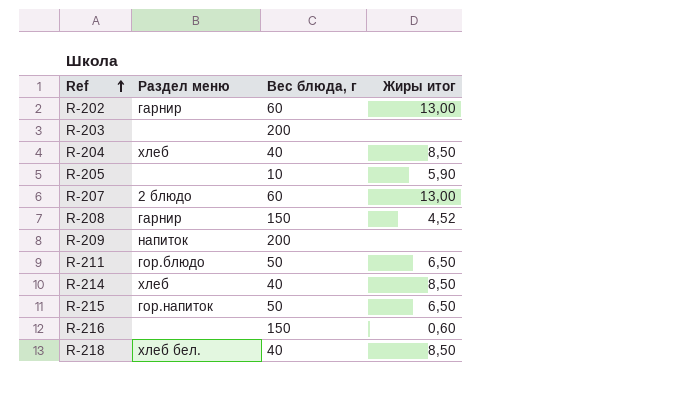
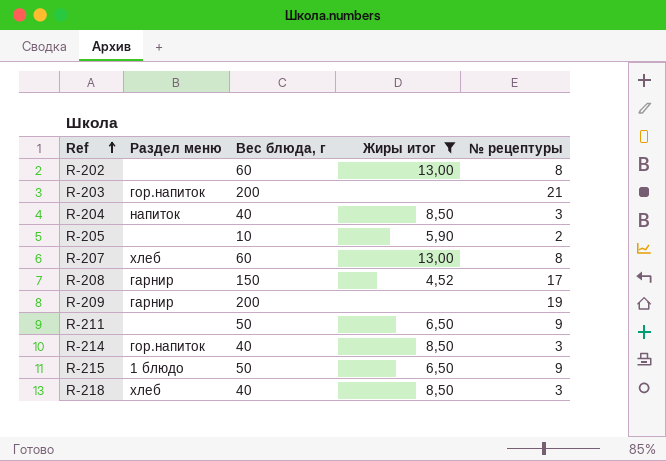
filter: none -> Жиры итог != 0,60
column № рецептуры | position: none -> 5
R-202 | Раздел меню: гарнир -> none
R-203 | Раздел меню: none -> гор.напиток
R-204 | Раздел меню: хлеб -> напиток
R-207 | Раздел меню: 2 блюдо -> хлеб
R-209 | Раздел меню: напиток -> гарнир
R-211 | Раздел меню: гор.блюдо -> none
R-214 | Раздел меню: хлеб -> гор.напиток
R-215 | Раздел меню: гор.напиток -> 1 блюдо
R-218 | Раздел меню: хлеб бел. -> хлеб

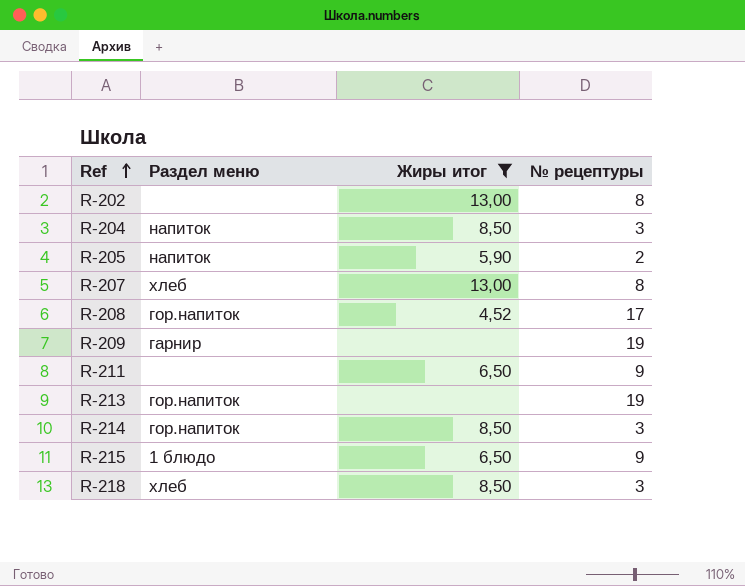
column Вес блюда, г | position: 3 -> none
row R-203: гор.напиток | 200 | none | 21 -> none
R-205 | Раздел меню: none -> напиток
R-208 | Раздел меню: гарнир -> гор.напиток
row R-213: none -> гор.напиток | none | 19

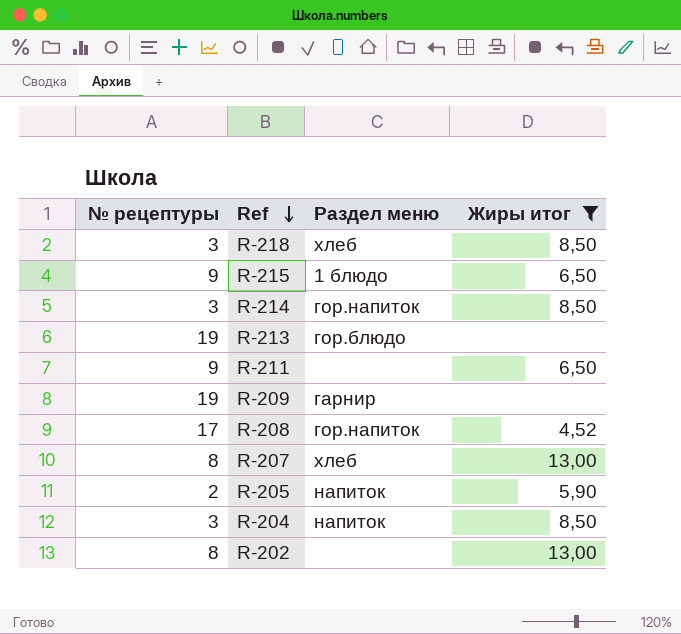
row order: Ref ascending -> Ref descending
column № рецептуры | position: 4 -> 1
R-213 | Раздел меню: гор.напиток -> гор.блюдо

